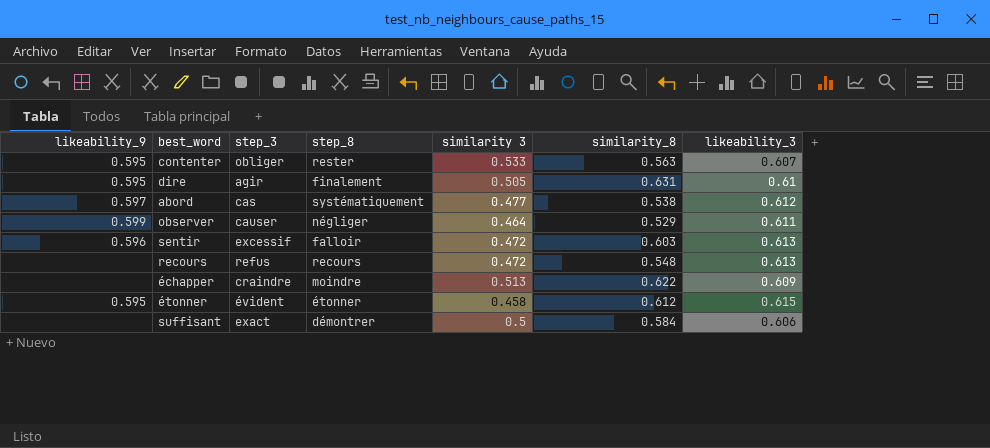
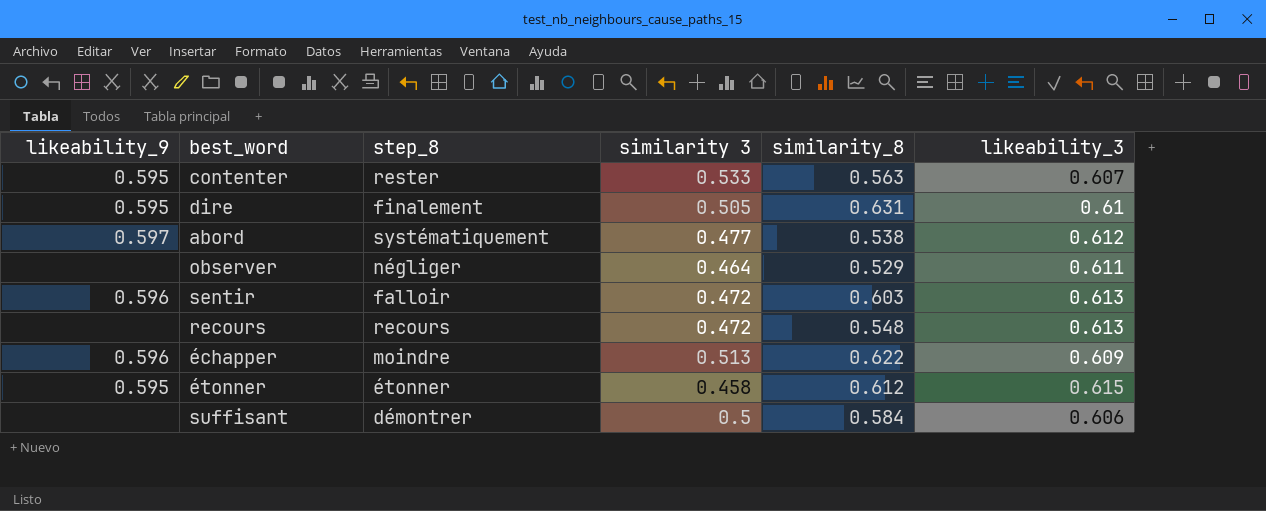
column step_3 | position: 3 -> none
observer | likeability_9: 0.599 -> none
échapper | likeability_9: none -> 0.596

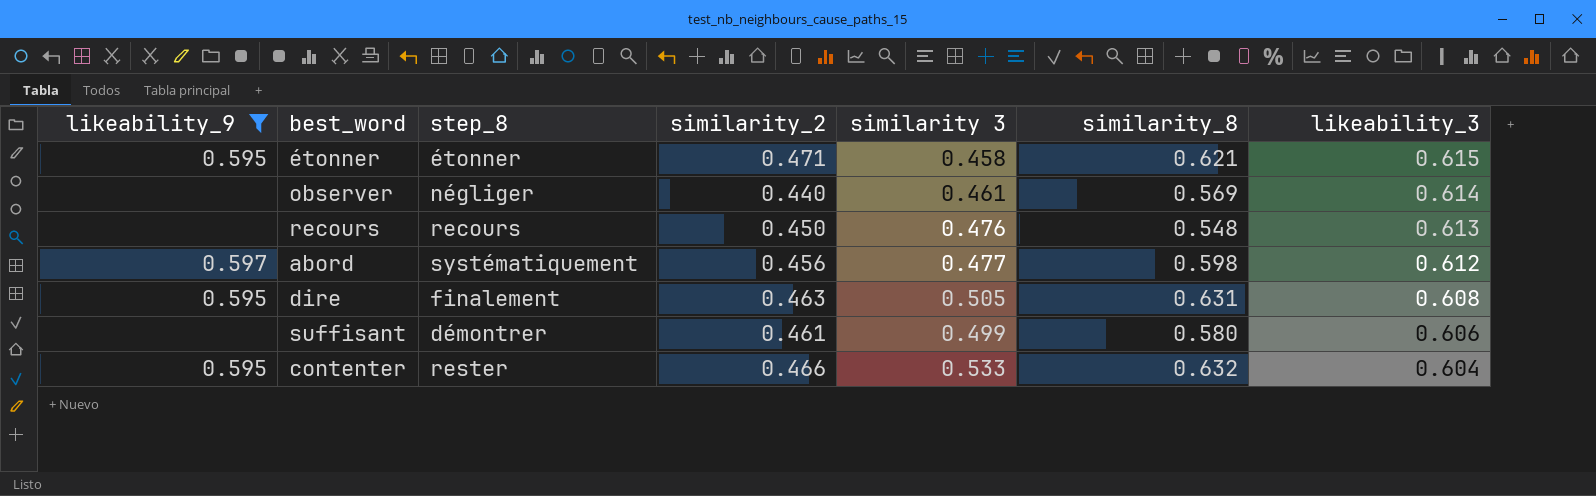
filter: none -> likeability_9 != 0.596
row order: none -> likeability_3 descending
column similarity_2 | position: none -> 4
étonner | similarity_8: 0.612 -> 0.621
observer | similarity 3: 0.464 -> 0.461
observer | similarity_8: 0.529 -> 0.569
observer | likeability_3: 0.611 -> 0.614
recours | similarity 3: 0.472 -> 0.476
abord | similarity_8: 0.538 -> 0.598
dire | likeability_3: 0.61 -> 0.608
suffisant | similarity 3: 0.5 -> 0.499
suffisant | similarity_8: 0.584 -> 0.580
contenter | similarity_8: 0.563 -> 0.632
contenter | likeability_3: 0.607 -> 0.604

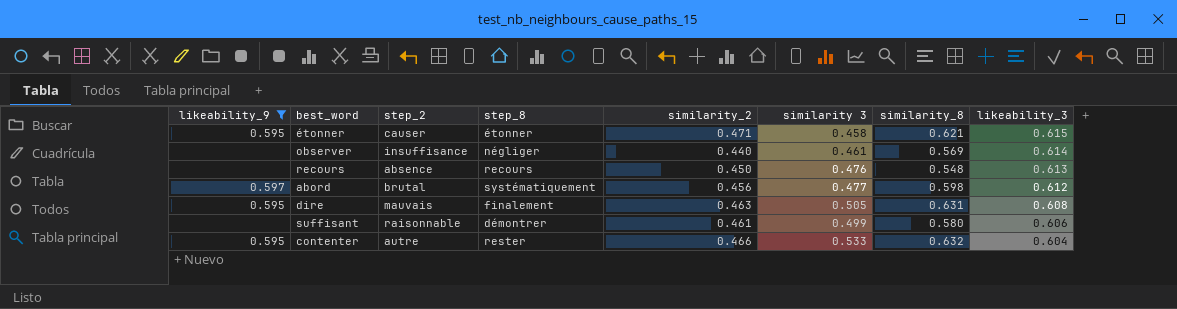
column step_2 | position: none -> 3

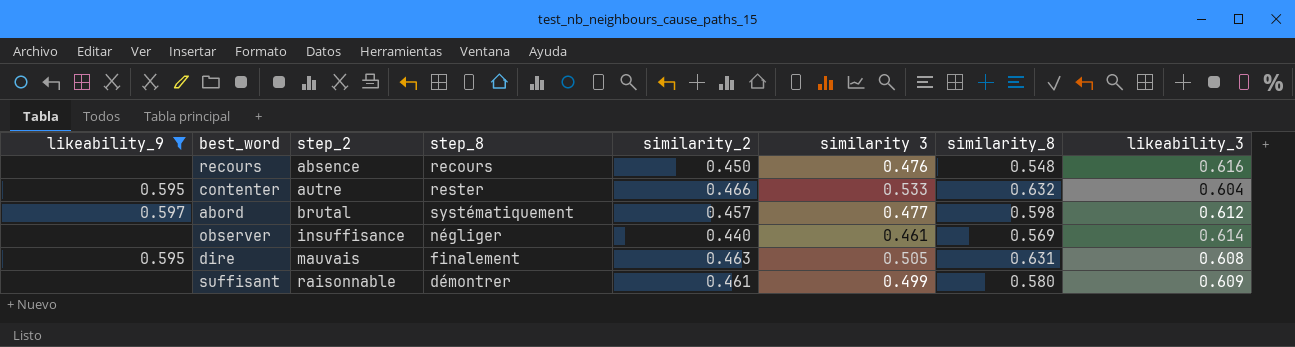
row order: likeability_3 descending -> step_2 ascending
row étonner: 0.595 | causer | étonner | 0.471 | 0.458 | 0.621 | 0.615 -> none
recours | likeability_3: 0.613 -> 0.616
abord | similarity_2: 0.456 -> 0.457
suffisant | likeability_3: 0.606 -> 0.609

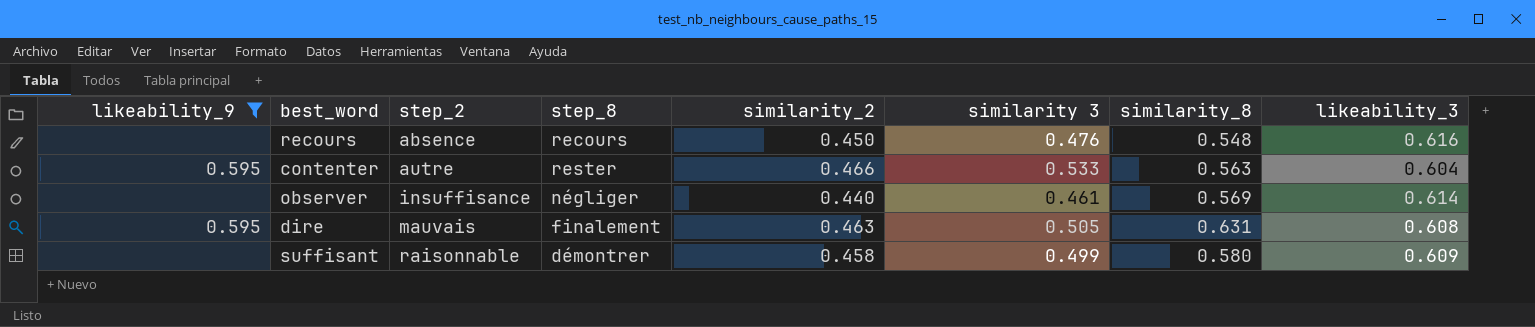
row abord: 0.597 | brutal | systématiquement | 0.457 | 0.477 | 0.598 | 0.612 -> none
contenter | similarity_8: 0.632 -> 0.563
suffisant | similarity_2: 0.461 -> 0.458

